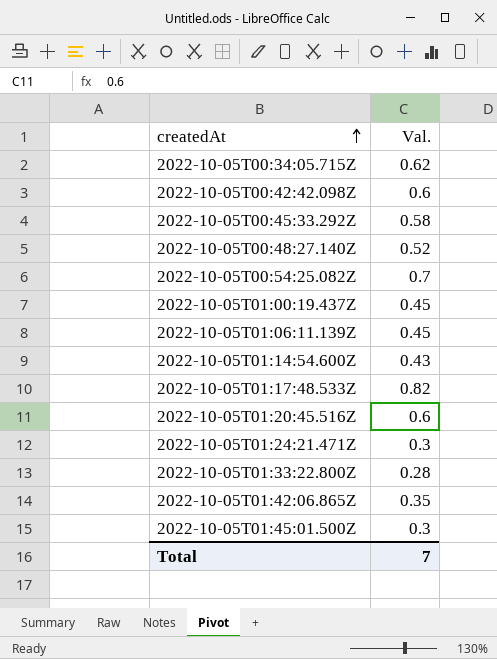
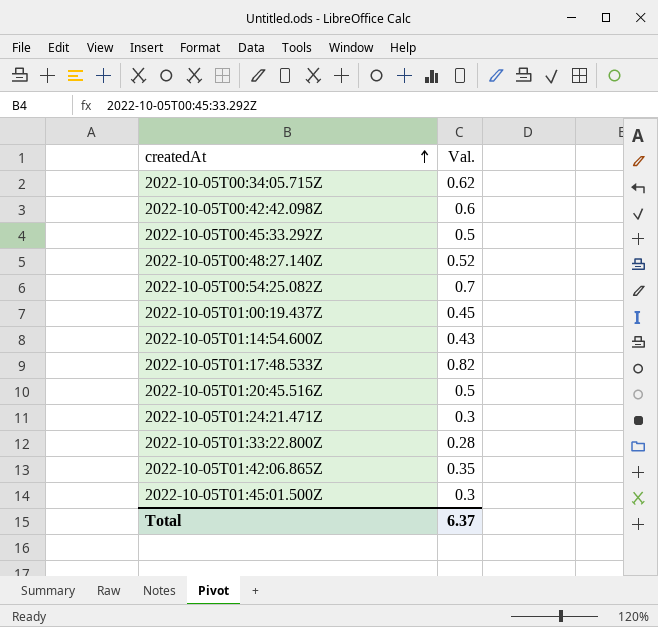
row 2022-10-05T01:06:11.139Z: 0.45 -> none
2022-10-05T00:45:33.292Z | Val.: 0.58 -> 0.5
2022-10-05T01:20:45.516Z | Val.: 0.6 -> 0.5
Total | Val.: 7 -> 6.37

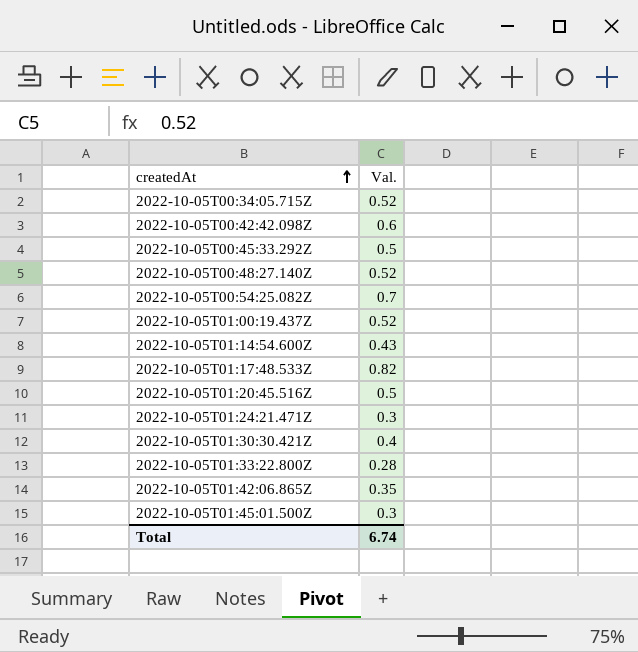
2022-10-05T00:34:05.715Z | Val.: 0.62 -> 0.52
2022-10-05T01:00:19.437Z | Val.: 0.45 -> 0.52
row 2022-10-05T01:30:30.421Z: none -> 0.4
Total | Val.: 6.37 -> 6.74

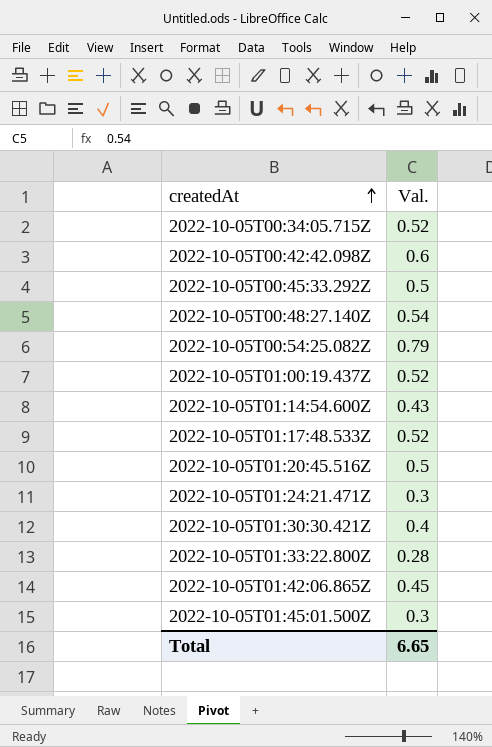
2022-10-05T00:48:27.140Z | Val.: 0.52 -> 0.54
2022-10-05T00:54:25.082Z | Val.: 0.7 -> 0.79
2022-10-05T01:17:48.533Z | Val.: 0.82 -> 0.52
2022-10-05T01:42:06.865Z | Val.: 0.35 -> 0.45
Total | Val.: 6.74 -> 6.65

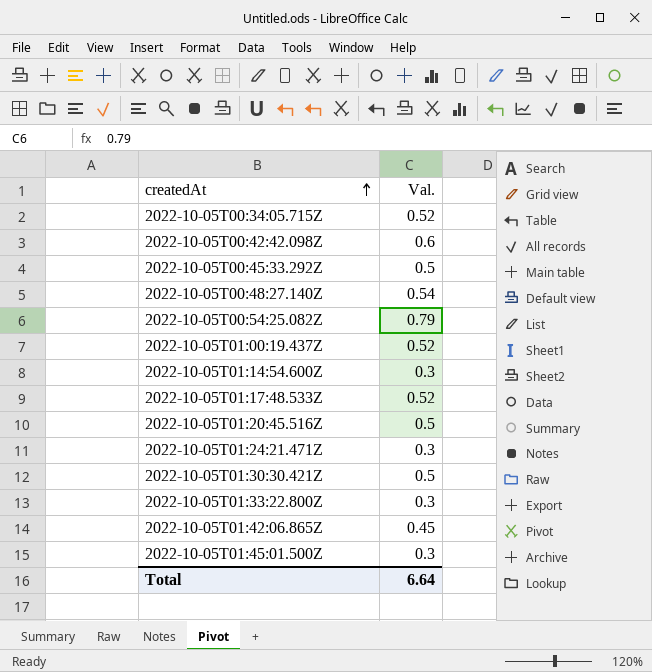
2022-10-05T01:14:54.600Z | Val.: 0.43 -> 0.3
2022-10-05T01:30:30.421Z | Val.: 0.4 -> 0.5
2022-10-05T01:33:22.800Z | Val.: 0.28 -> 0.3
Total | Val.: 6.65 -> 6.64

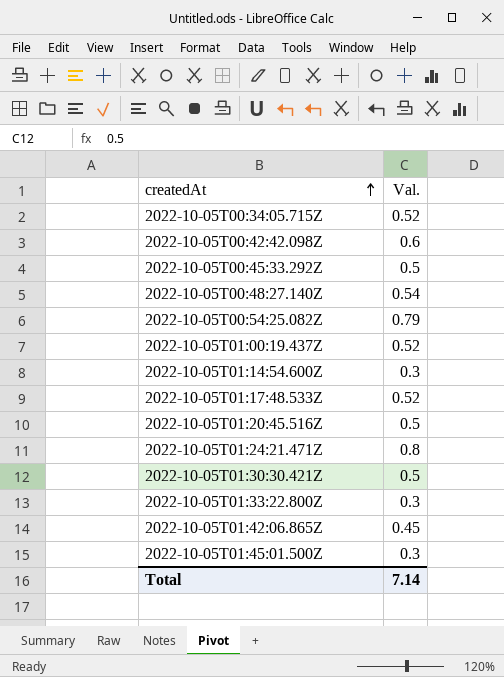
2022-10-05T01:24:21.471Z | Val.: 0.3 -> 0.8
Total | Val.: 6.64 -> 7.14

